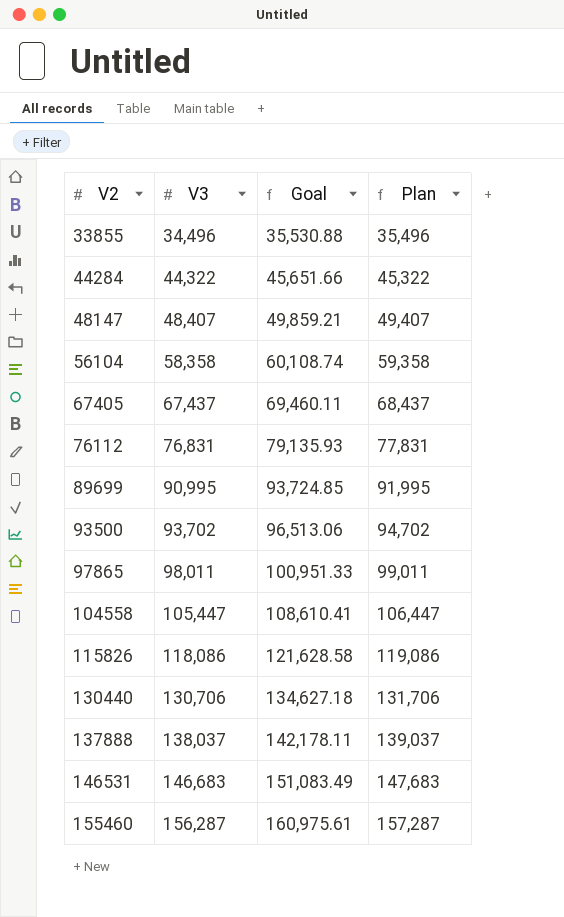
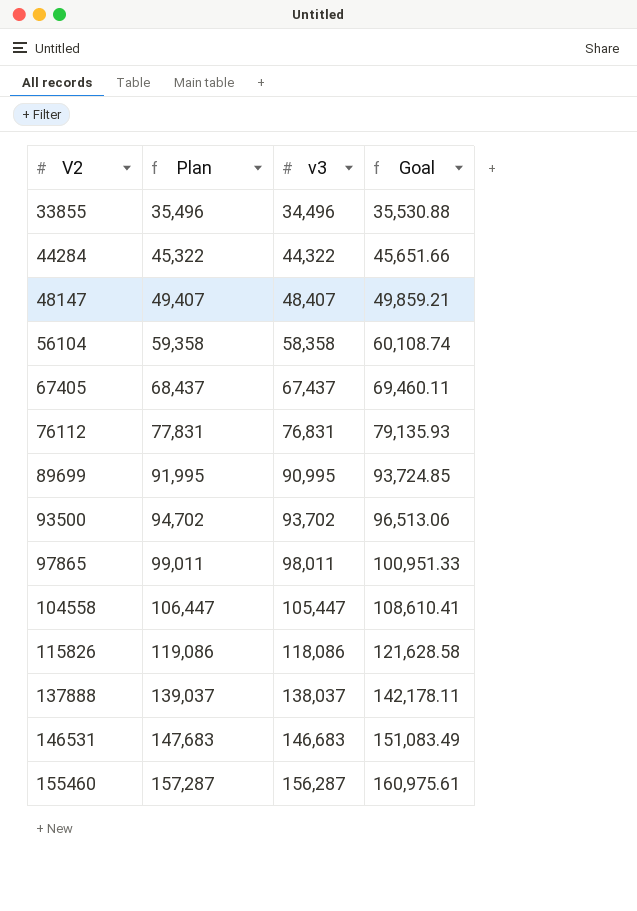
column Plan | position: 4 -> 2
column name: V3 -> v3
row 130440: 130,706 | 134,627.18 | 131,706 -> none

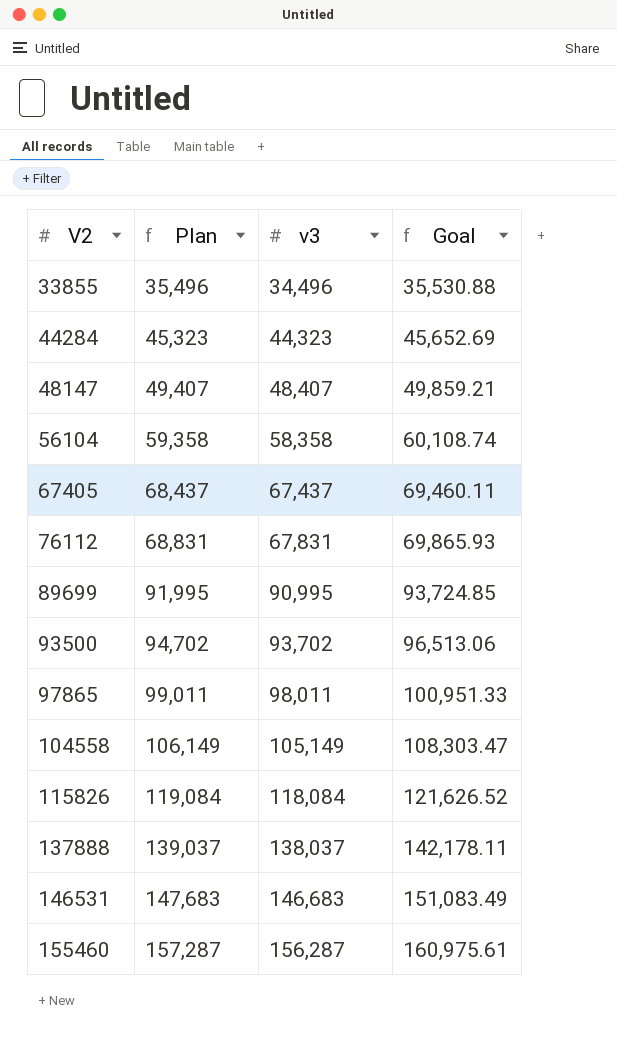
44284 | Plan: 45,322 -> 45,323
44284 | v3: 44,322 -> 44,323
44284 | Goal: 45,651.66 -> 45,652.69
76112 | Plan: 77,831 -> 68,831
76112 | v3: 76,831 -> 67,831
76112 | Goal: 79,135.93 -> 69,865.93
104558 | Plan: 106,447 -> 106,149
104558 | v3: 105,447 -> 105,149
104558 | Goal: 108,610.41 -> 108,303.47
115826 | Plan: 119,086 -> 119,084
115826 | v3: 118,086 -> 118,084
115826 | Goal: 121,628.58 -> 121,626.52

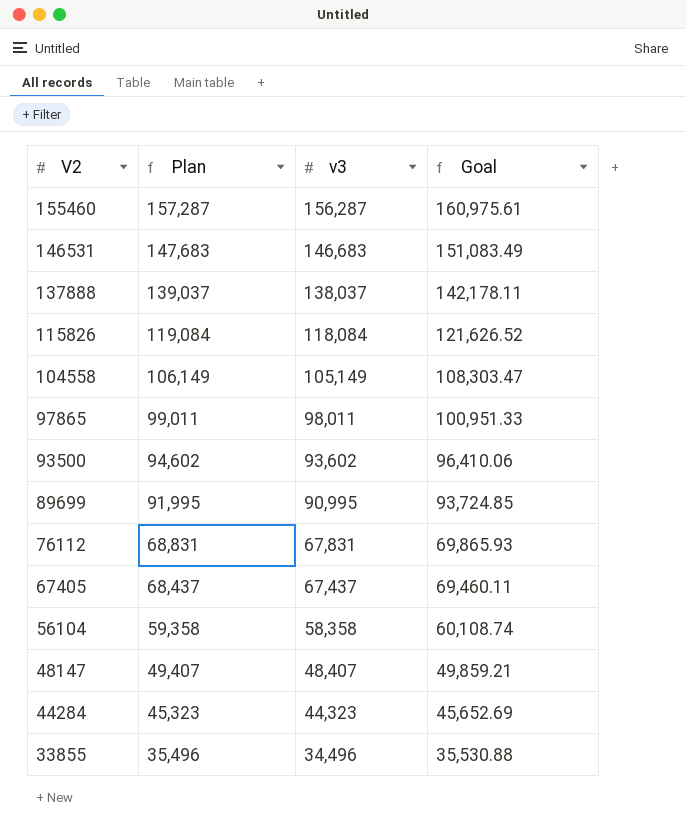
row order: V2 ascending -> V2 descending
93500 | Plan: 94,702 -> 94,602
93500 | v3: 93,702 -> 93,602
93500 | Goal: 96,513.06 -> 96,410.06

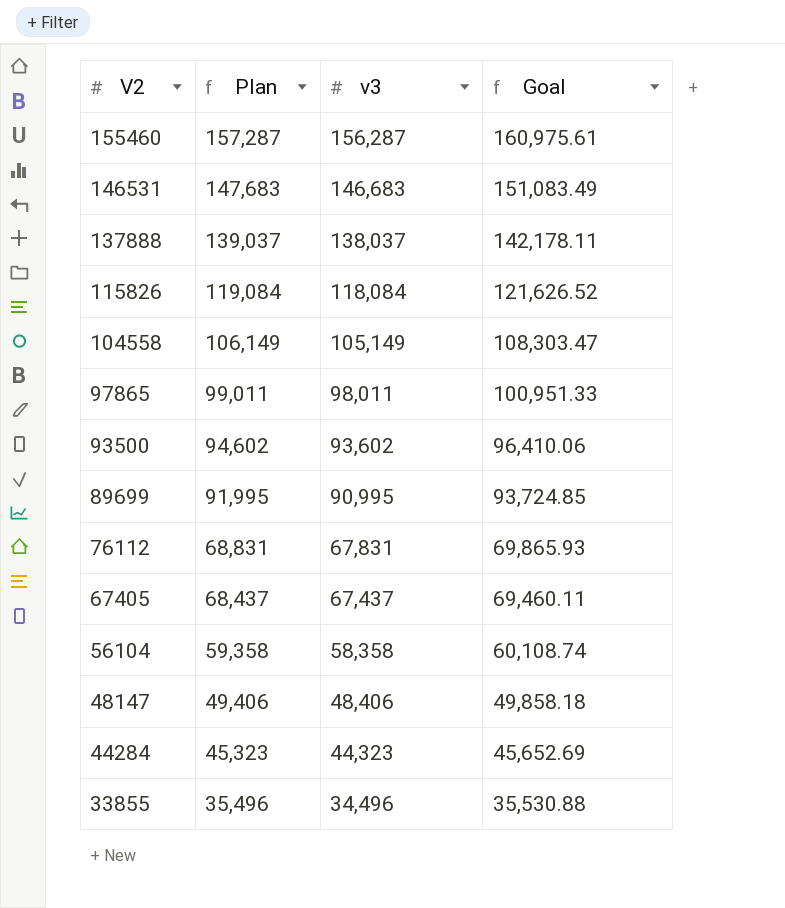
48147 | Plan: 49,407 -> 49,406
48147 | v3: 48,407 -> 48,406
48147 | Goal: 49,859.21 -> 49,858.18

